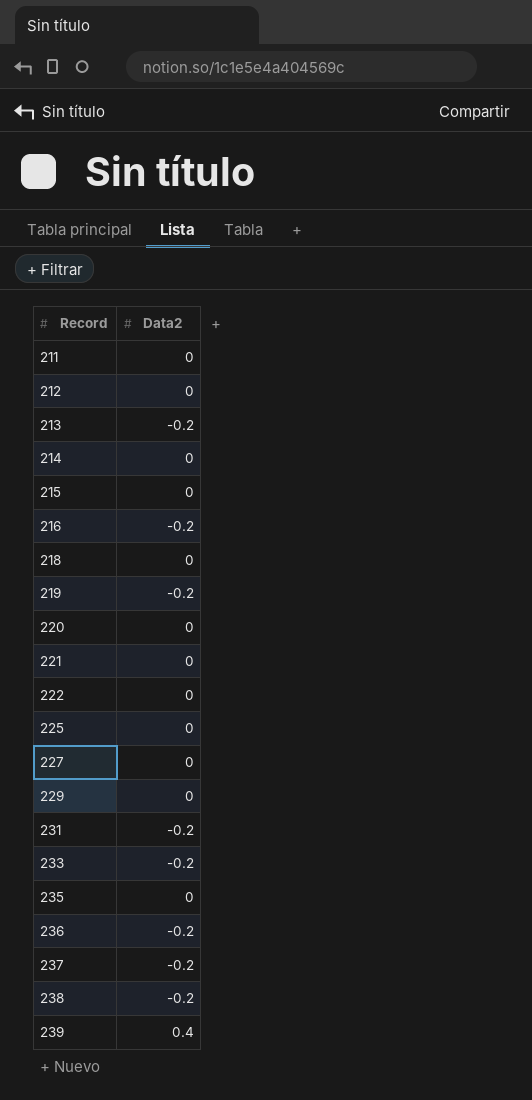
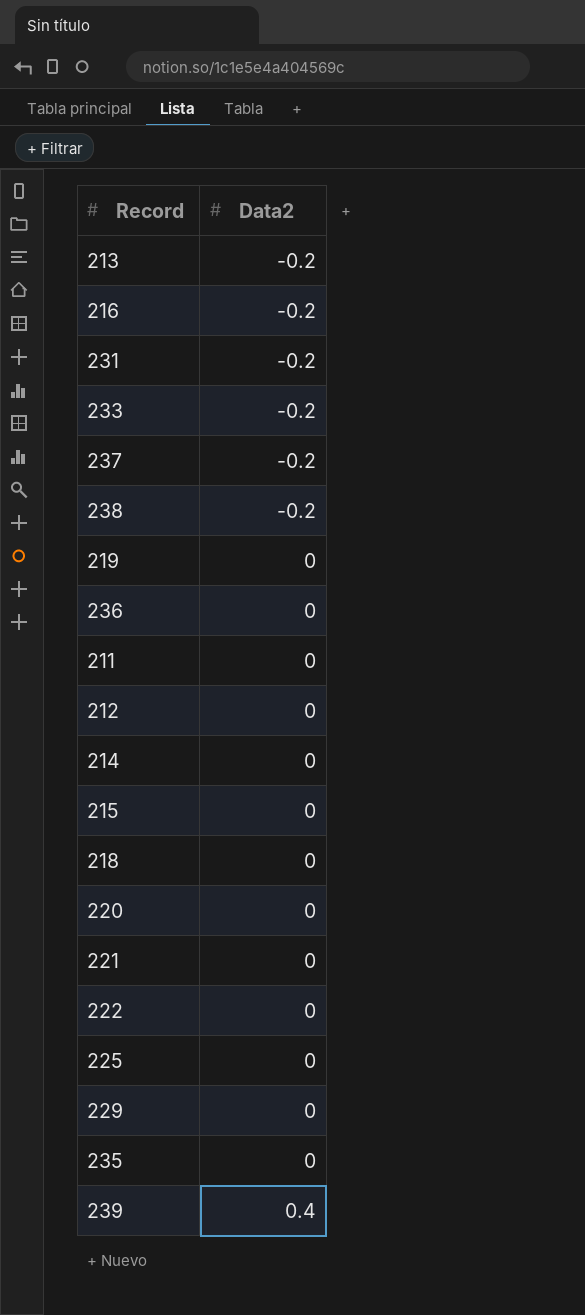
row order: Record ascending -> Data2 ascending
row 227: 0 -> none
219 | Data2: -0.2 -> 0
236 | Data2: -0.2 -> 0

